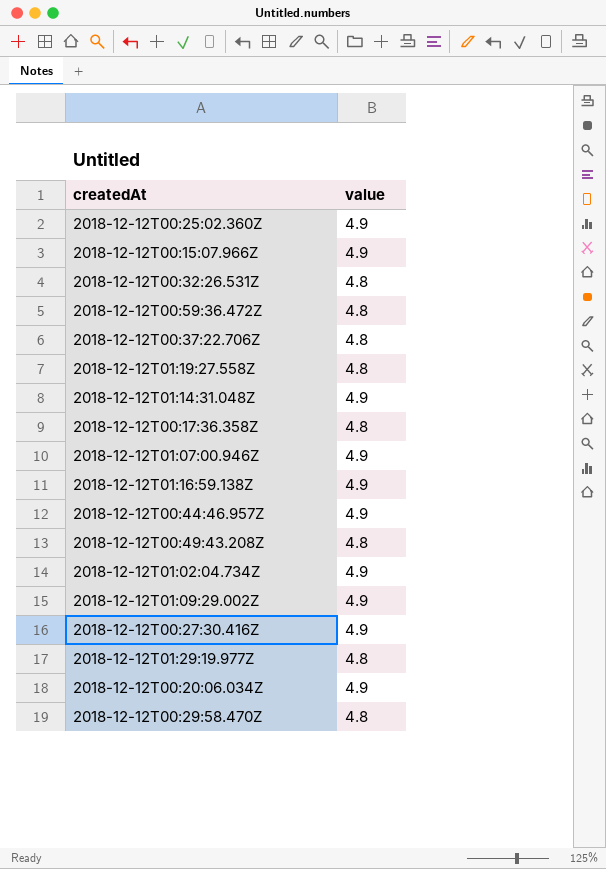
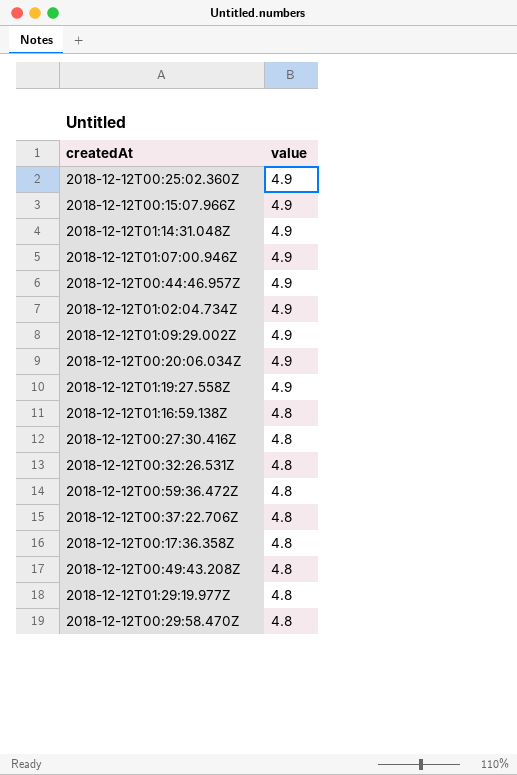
row order: none -> value descending
2018-12-12T01:19:27.558Z | value: 4.8 -> 4.9
2018-12-12T01:16:59.138Z | value: 4.9 -> 4.8
2018-12-12T00:27:30.416Z | value: 4.9 -> 4.8

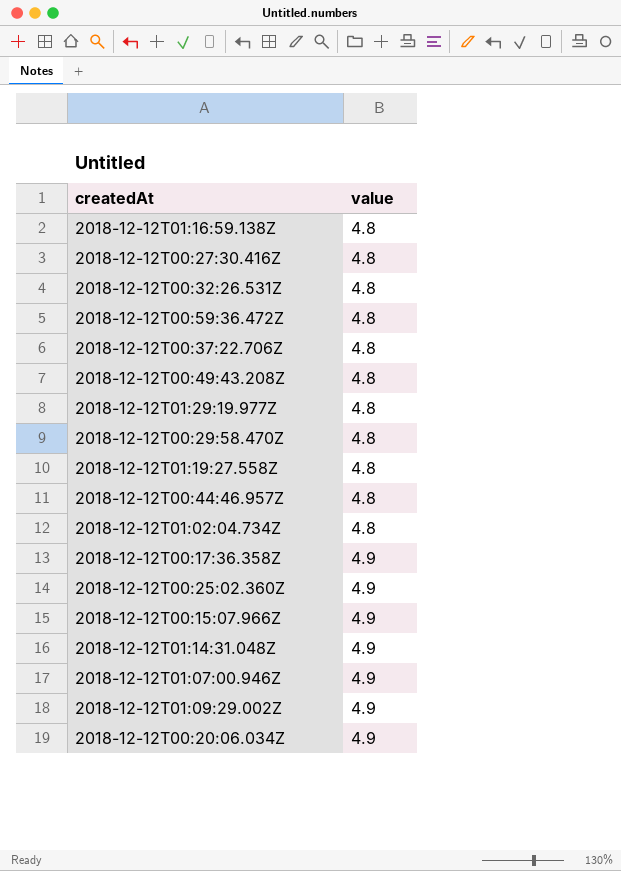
row order: value descending -> value ascending
2018-12-12T01:19:27.558Z | value: 4.9 -> 4.8
2018-12-12T00:44:46.957Z | value: 4.9 -> 4.8
2018-12-12T01:02:04.734Z | value: 4.9 -> 4.8
2018-12-12T00:17:36.358Z | value: 4.8 -> 4.9

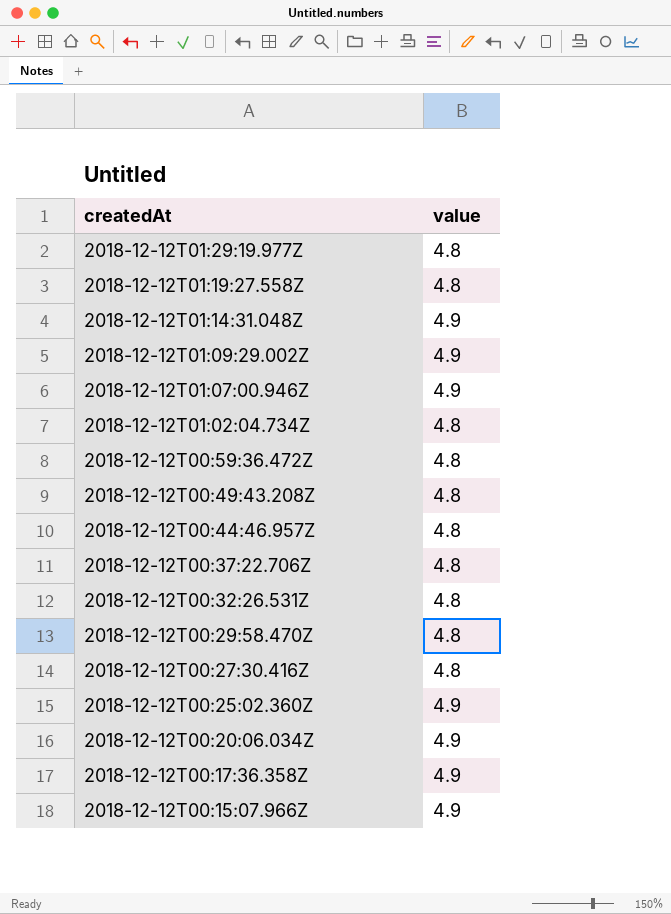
row order: value ascending -> createdAt descending
row 2018-12-12T01:16:59.138Z: 4.8 -> none

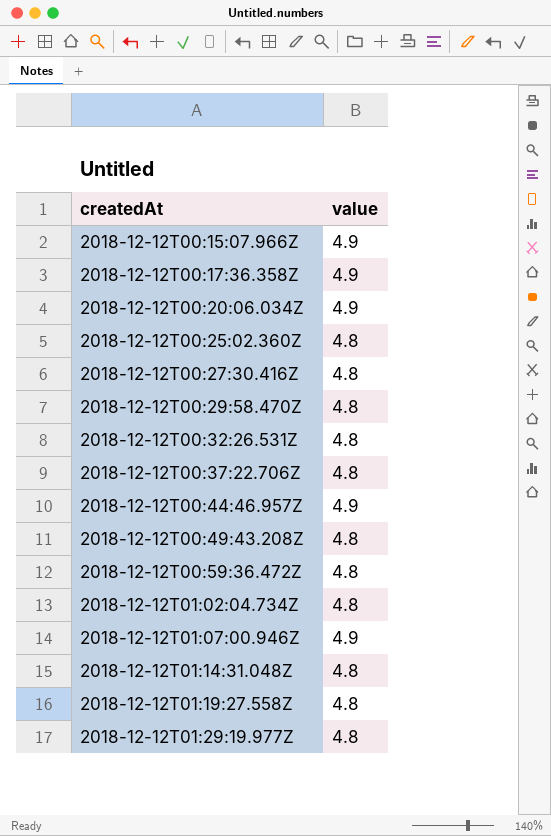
row order: createdAt descending -> createdAt ascending
row 2018-12-12T01:09:29.002Z: 4.9 -> none
2018-12-12T00:25:02.360Z | value: 4.9 -> 4.8
2018-12-12T00:44:46.957Z | value: 4.8 -> 4.9
2018-12-12T01:14:31.048Z | value: 4.9 -> 4.8

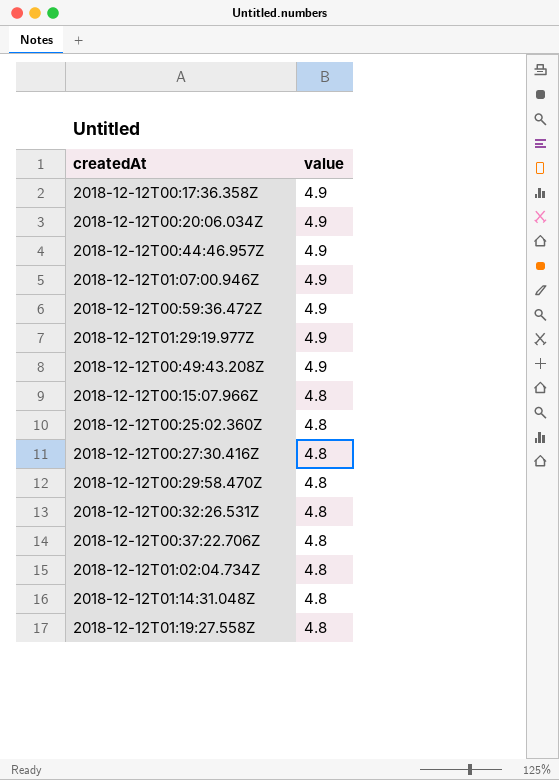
row order: createdAt ascending -> value descending
2018-12-12T00:59:36.472Z | value: 4.8 -> 4.9
2018-12-12T01:29:19.977Z | value: 4.8 -> 4.9
2018-12-12T00:49:43.208Z | value: 4.8 -> 4.9
2018-12-12T00:15:07.966Z | value: 4.9 -> 4.8

